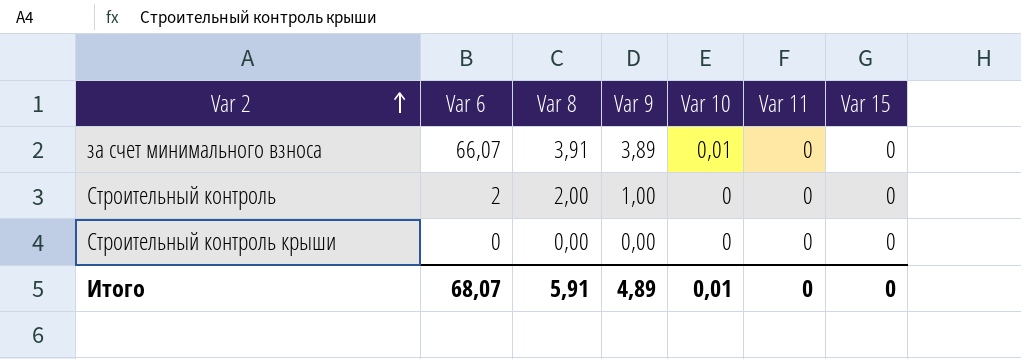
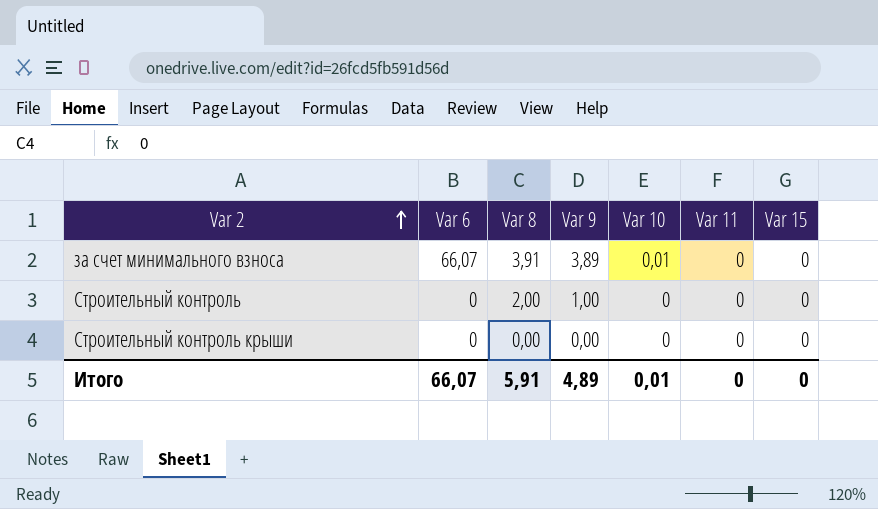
Строительный контроль | Var 6: 2 -> 0
Итого | Var 6: 68,07 -> 66,07

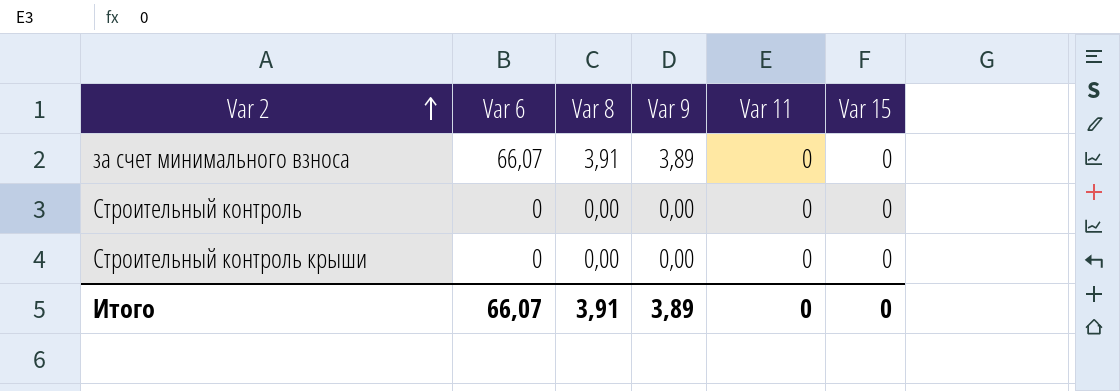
column Var 10 | position: 5 -> none
Строительный контроль | Var 8: 2,00 -> 0,00
Строительный контроль | Var 9: 1,00 -> 0,00
Итого | Var 8: 5,91 -> 3,91
Итого | Var 9: 4,89 -> 3,89

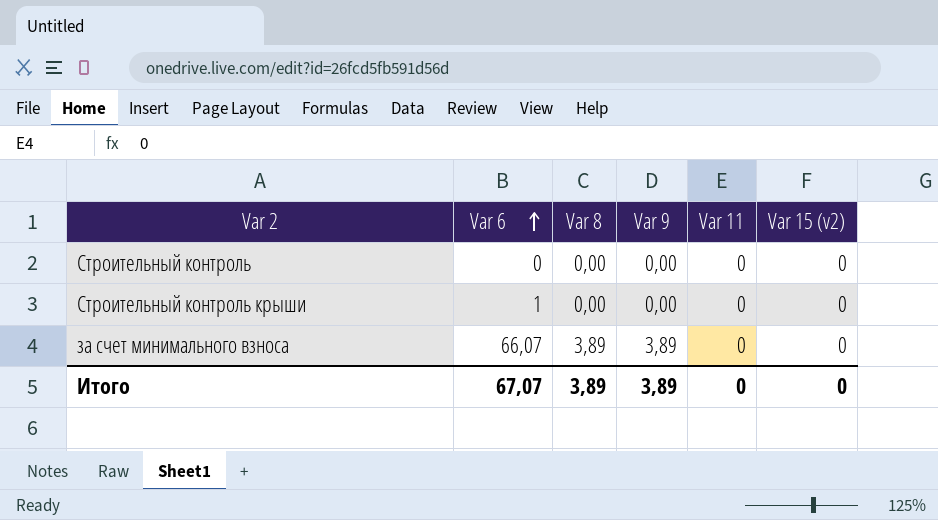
row order: Var 2 ascending -> Var 6 ascending
column name: Var 15 -> Var 15 (v2)
Строительный контроль крыши | Var 6: 0 -> 1
за счет минимального взноса | Var 8: 3,91 -> 3,89
Итого | Var 6: 66,07 -> 67,07
Итого | Var 8: 3,91 -> 3,89

